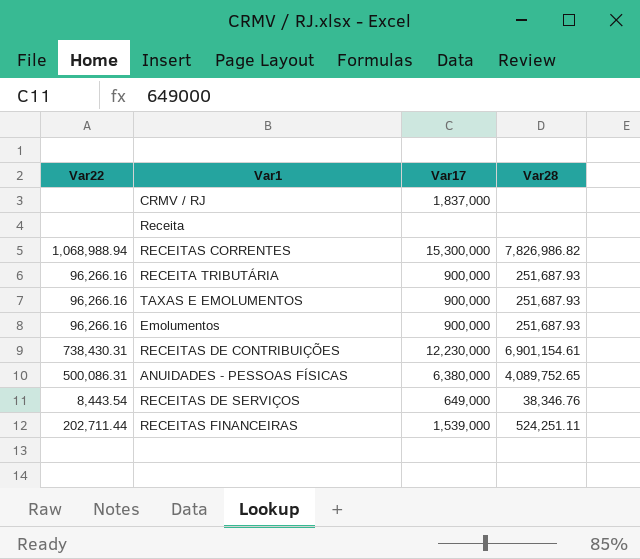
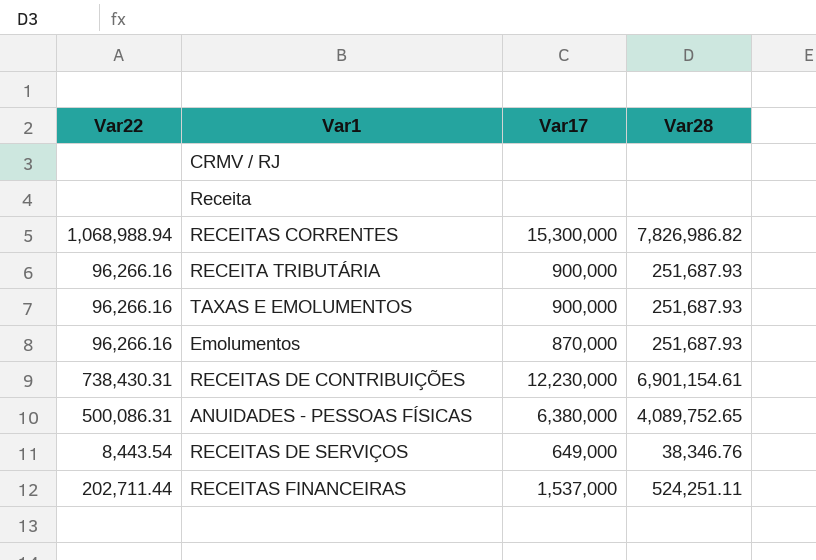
CRMV / RJ | Var17: 1,837,000 -> none
Emolumentos | Var17: 900,000 -> 870,000
RECEITAS FINANCEIRAS | Var17: 1,539,000 -> 1,537,000

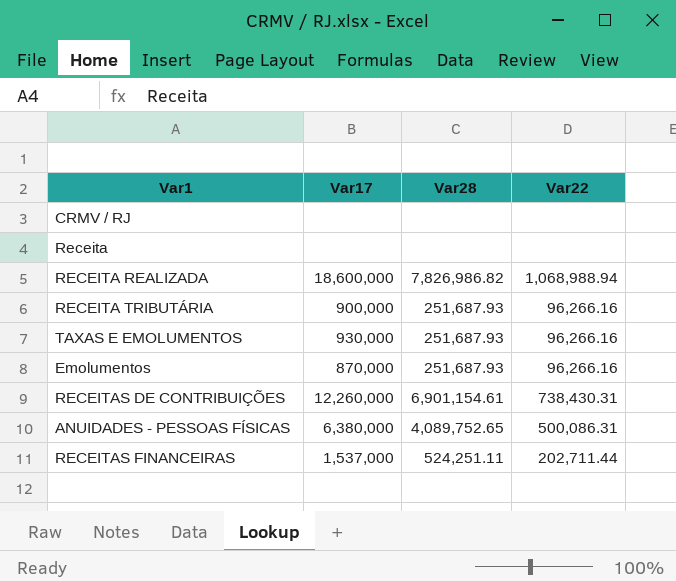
column Var22 | position: 1 -> 4
row RECEITAS CORRENTES: 1,068,988.94 | 15,300,000 | 7,826,986.82 -> none
row RECEITAS DE SERVIÇOS: 8,443.54 | 649,000 | 38,346.76 -> none
row RECEITA REALIZADA: none -> 18,600,000 | 7,826,986.82 | 1,068,988.94
TAXAS E EMOLUMENTOS | Var17: 900,000 -> 930,000
RECEITAS DE CONTRIBUIÇÕES | Var17: 12,230,000 -> 12,260,000

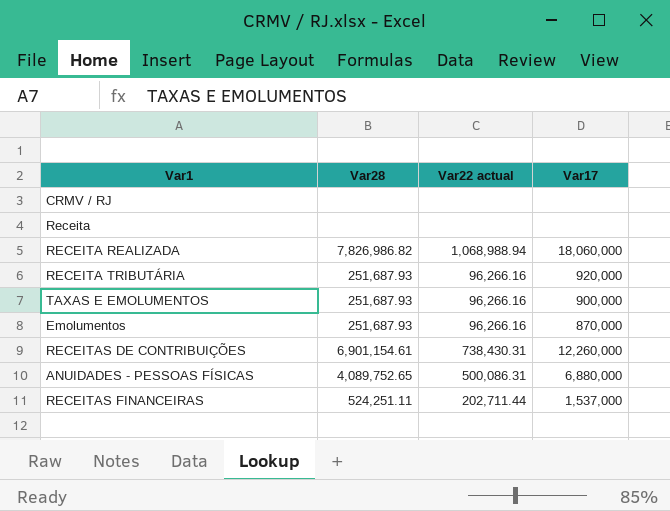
column name: Var22 -> Var22 actual
column Var17 | position: 2 -> 4
RECEITA REALIZADA | Var17: 18,600,000 -> 18,060,000
RECEITA TRIBUTÁRIA | Var17: 900,000 -> 920,000
TAXAS E EMOLUMENTOS | Var17: 930,000 -> 900,000
ANUIDADES - PESSOAS FÍSICAS | Var17: 6,380,000 -> 6,880,000

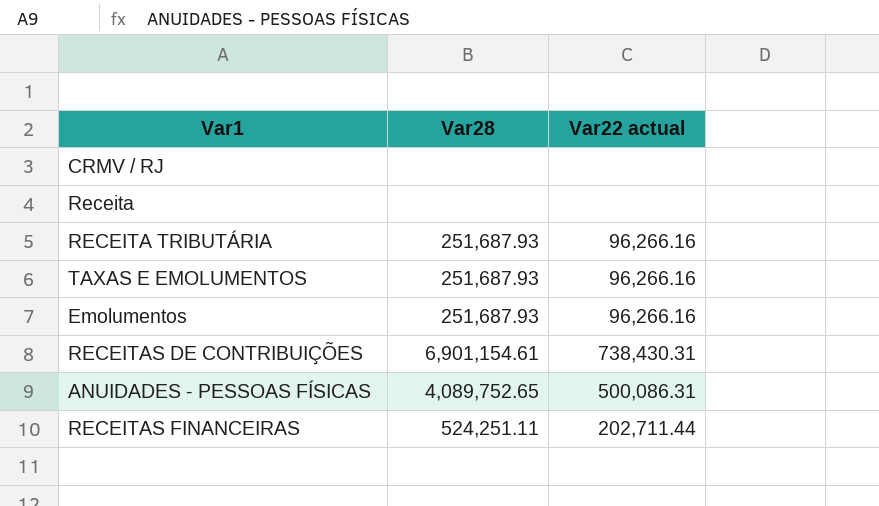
column Var17 | position: 4 -> none
row RECEITA REALIZADA: 7,826,986.82 | 1,068,988.94 | 18,060,000 -> none

